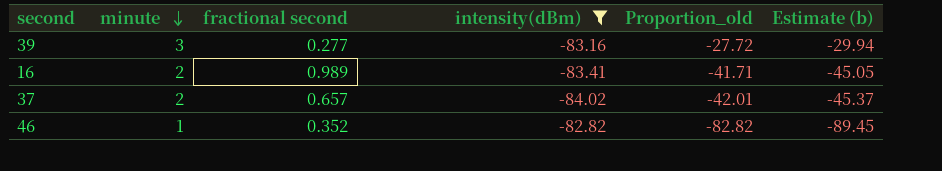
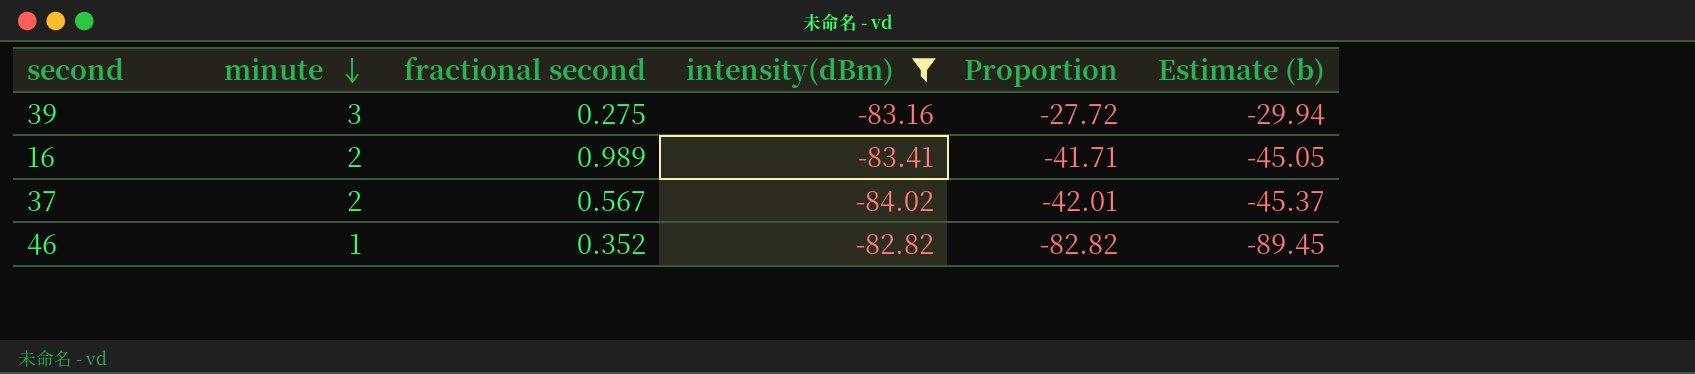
column name: Proportion_old -> Proportion
39 | fractional second: 0.277 -> 0.275
37 | fractional second: 0.657 -> 0.567

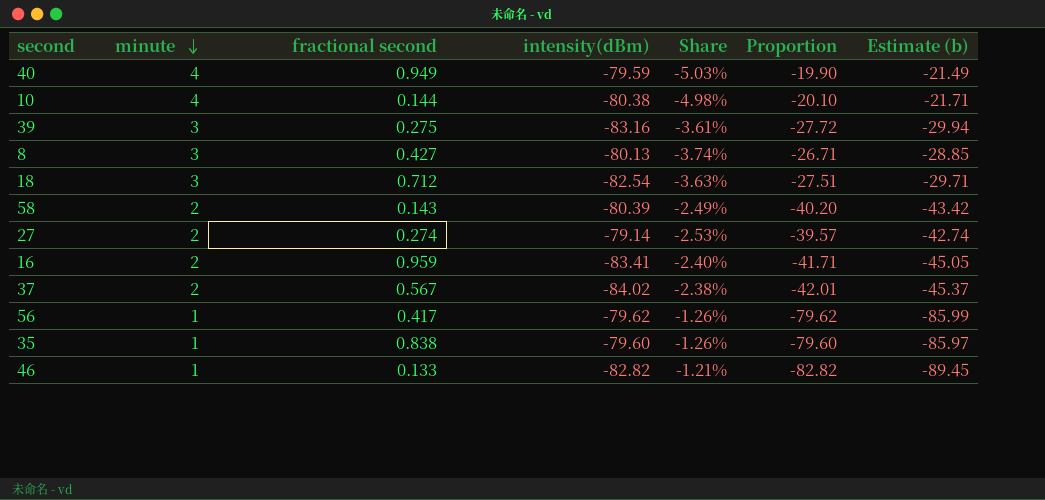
filter: intensity(dBm) <= -82.82 -> none
column Share | formula: none -> [minute] / [intensity(dBm)]
16 | fractional second: 0.989 -> 0.959
46 | fractional second: 0.352 -> 0.133

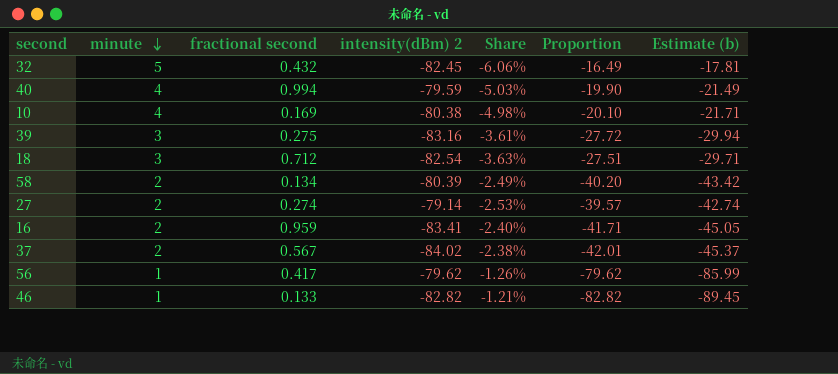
column name: intensity(dBm) -> intensity(dBm) 2
row 8: 3 | 0.427 | -80.13 | -3.74% | -26.71 | -28.85 -> none
row 35: 1 | 0.838 | -79.60 | -1.26% | -79.60 | -85.97 -> none
row 32: none -> 5 | 0.432 | -82.45 | -6.06% | -16.49 | -17.81
40 | fractional second: 0.949 -> 0.994
10 | fractional second: 0.144 -> 0.169
58 | fractional second: 0.143 -> 0.134

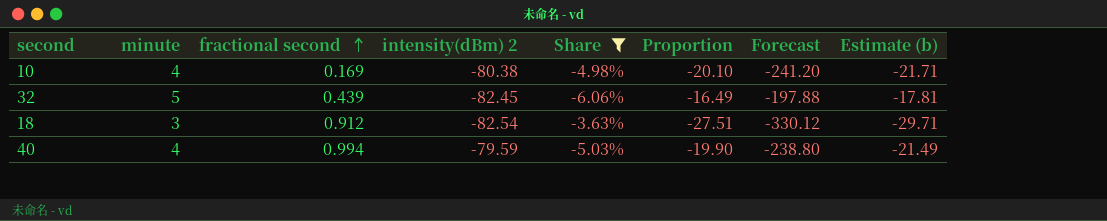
filter: none -> Share <= -3.63%
row order: minute descending -> fractional second ascending
column Forecast | formula: none -> [Proportion] * 12
32 | fractional second: 0.432 -> 0.439
18 | fractional second: 0.712 -> 0.912

